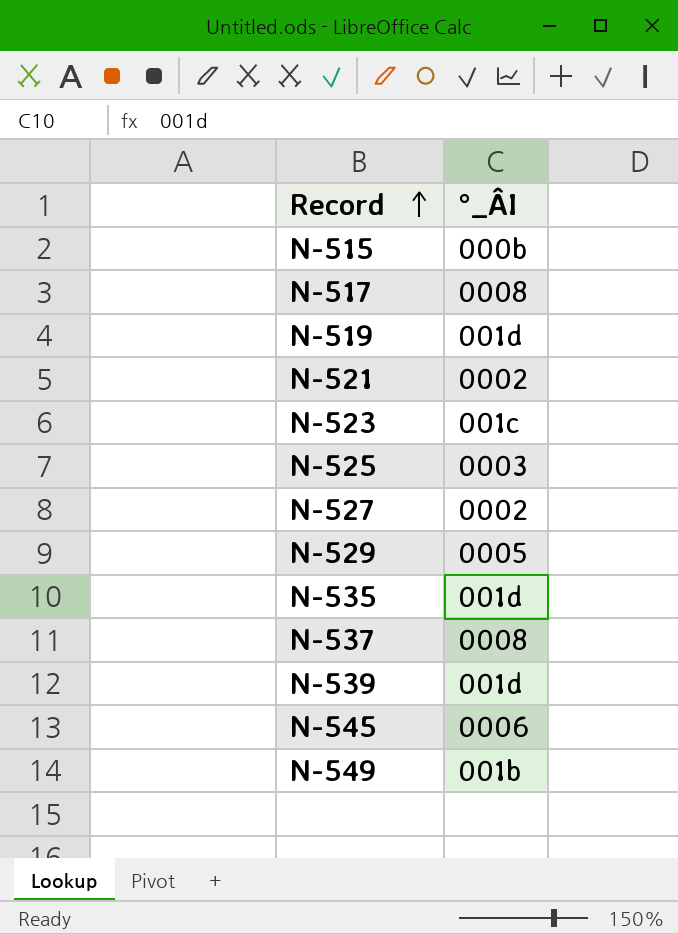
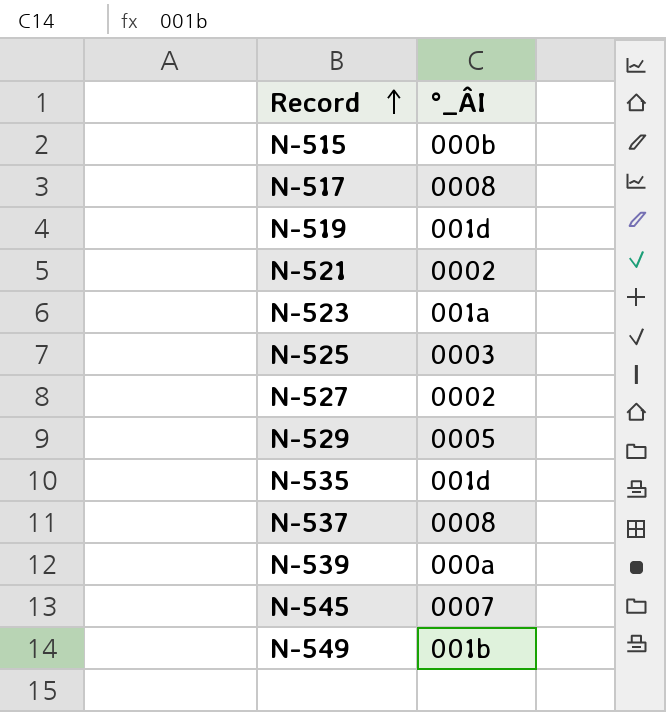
N-523 | °_ÂI: 001c -> 001a
N-539 | °_ÂI: 001d -> 000a
N-545 | °_ÂI: 0006 -> 0007

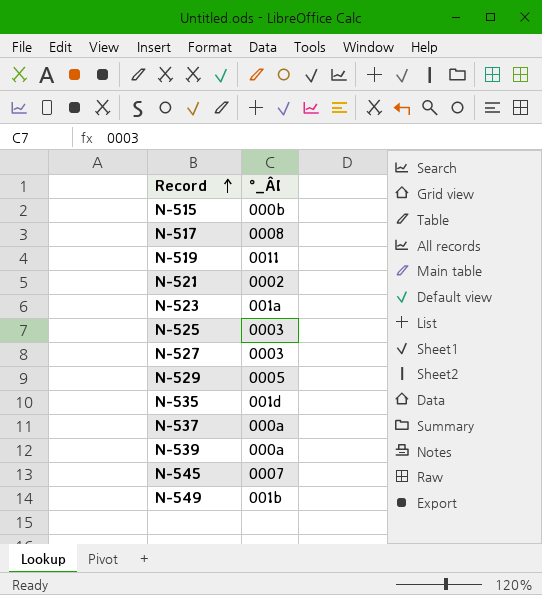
N-519 | °_ÂI: 001d -> 0011
N-527 | °_ÂI: 0002 -> 0003
N-537 | °_ÂI: 0008 -> 000a

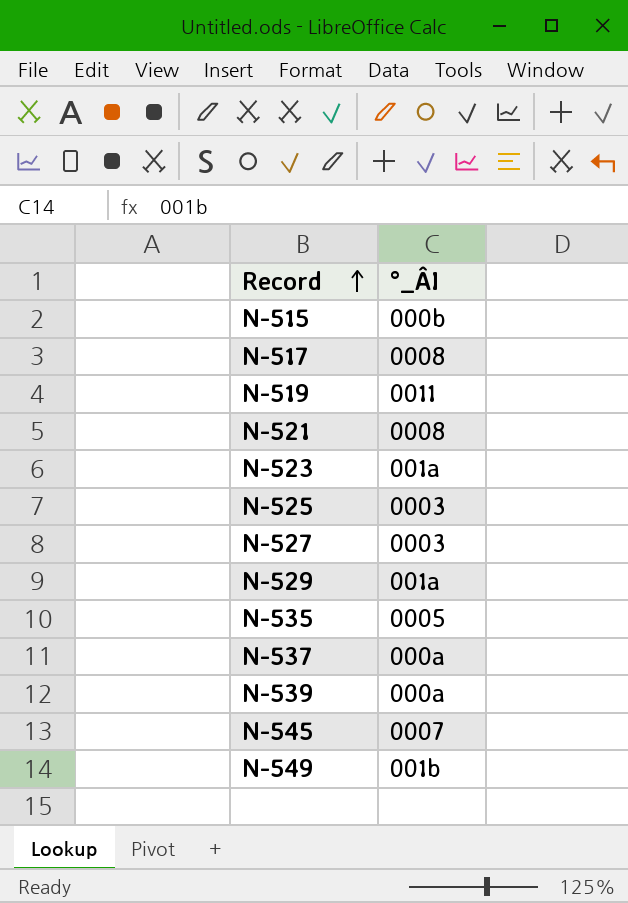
N-521 | °_ÂI: 0002 -> 0008
N-529 | °_ÂI: 0005 -> 001a
N-535 | °_ÂI: 001d -> 0005

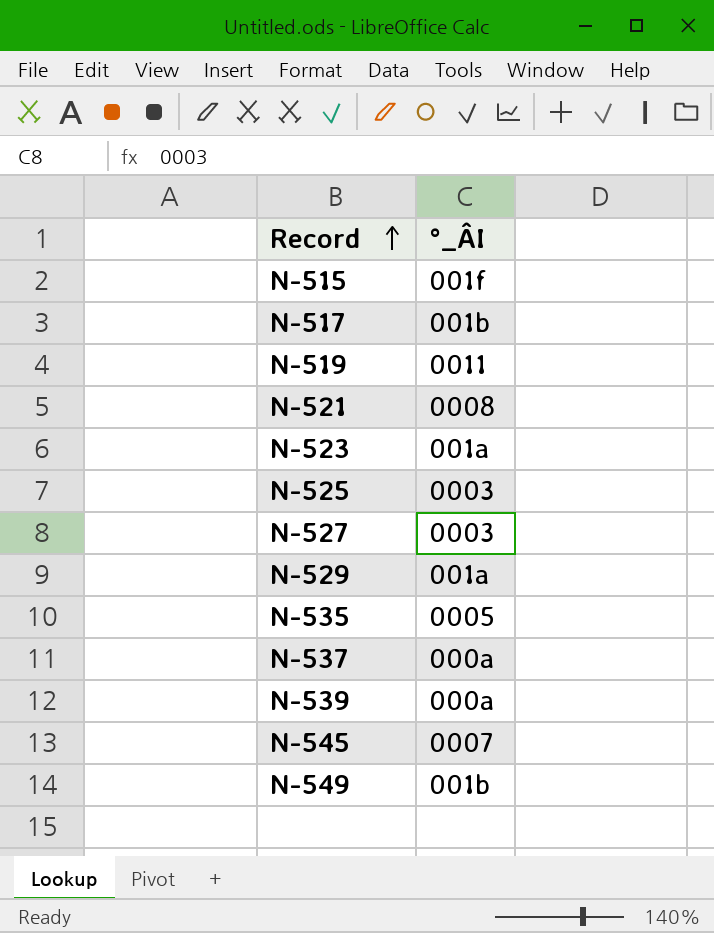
N-515 | °_ÂI: 000b -> 001f
N-517 | °_ÂI: 0008 -> 001b

